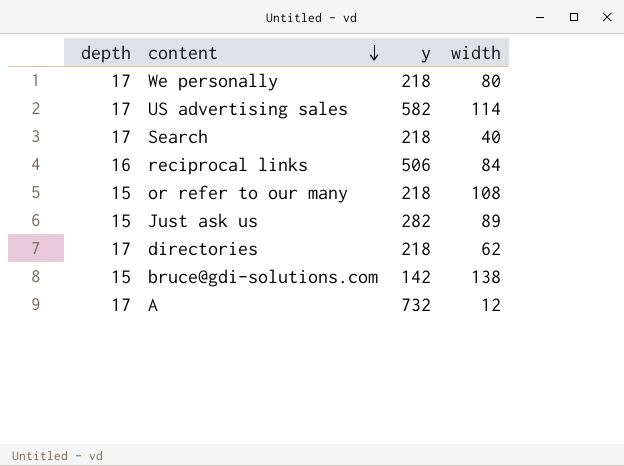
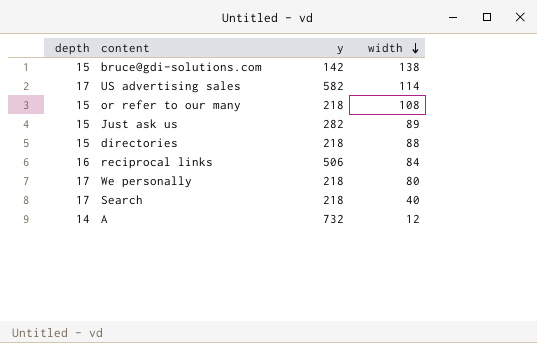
row order: content descending -> width descending
directories | depth: 17 -> 15
directories | width: 62 -> 88
A | depth: 17 -> 14

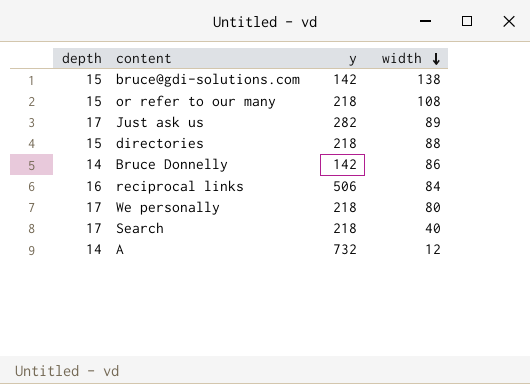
row US advertising sales: 17 | 582 | 114 -> none
Just ask us | depth: 15 -> 17
row Bruce Donnelly: none -> 14 | 142 | 86

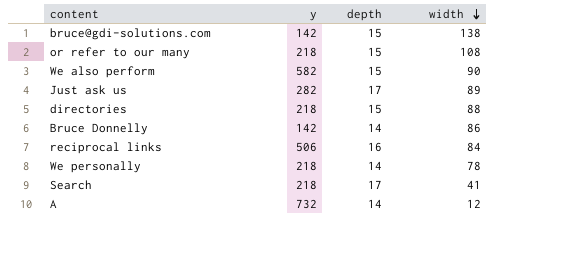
column depth | position: 1 -> 3
row We also perform: none -> 582 | 15 | 90
We personally | depth: 17 -> 14
We personally | width: 80 -> 78
Search | width: 40 -> 41

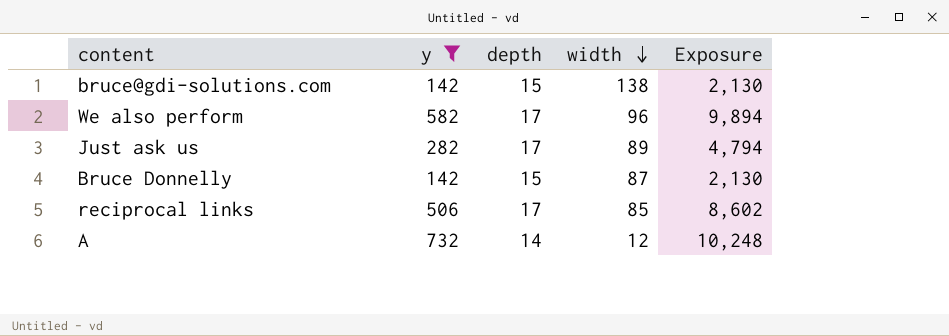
filter: none -> y != 218
column Exposure | formula: none -> [y] * [depth]
We also perform | depth: 15 -> 17
We also perform | width: 90 -> 96
Bruce Donnelly | depth: 14 -> 15
Bruce Donnelly | width: 86 -> 87
reciprocal links | depth: 16 -> 17
reciprocal links | width: 84 -> 85

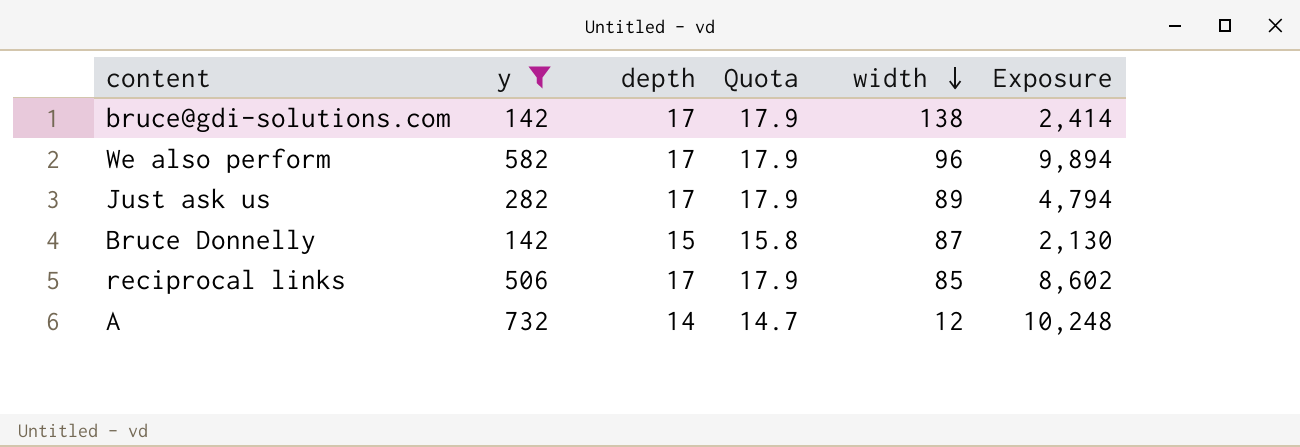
column Quota | formula: none -> [depth] * 1.05
bruce@gdi-solutions.com | depth: 15 -> 17
bruce@gdi-solutions.com | Exposure: 2,130 -> 2,414

